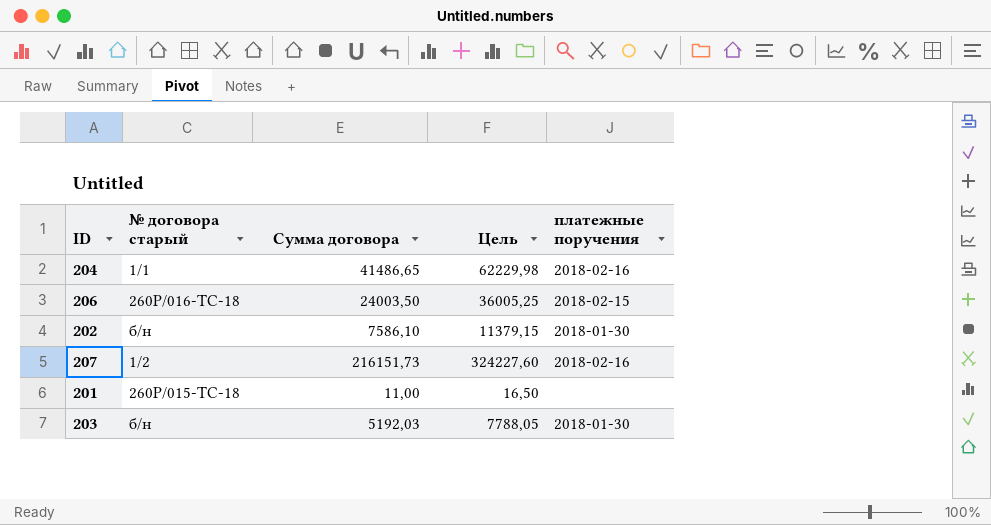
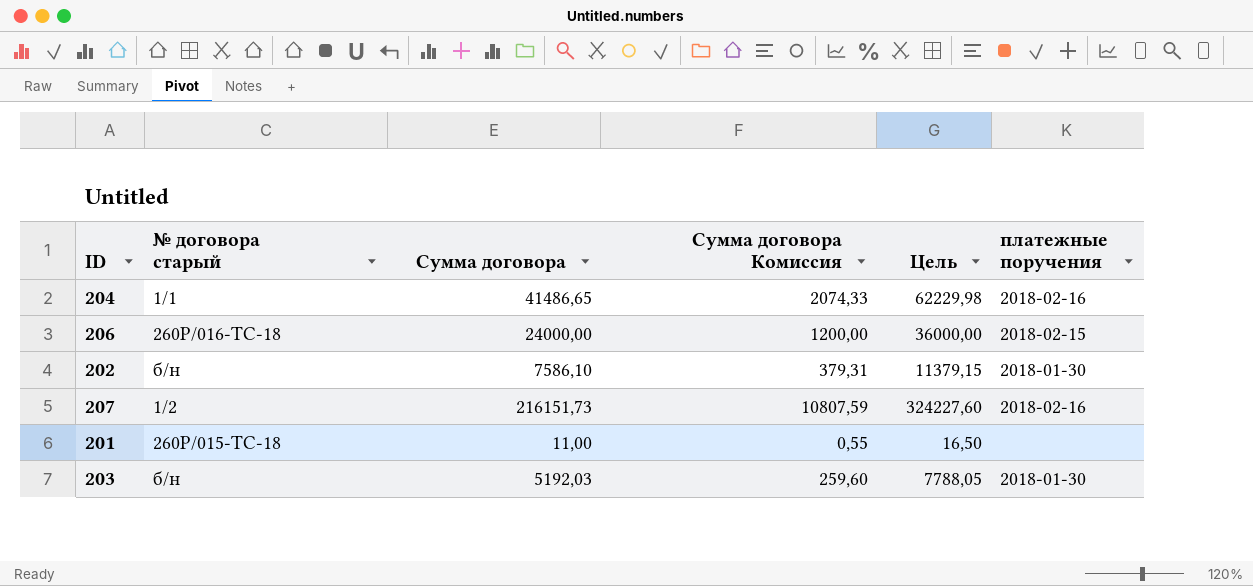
column Сумма договора Комиссия | formula: none -> [Сумма договора] * 0,05
206 | Сумма договора: 24003,50 -> 24000,00
206 | Цель: 36005,25 -> 36000,00

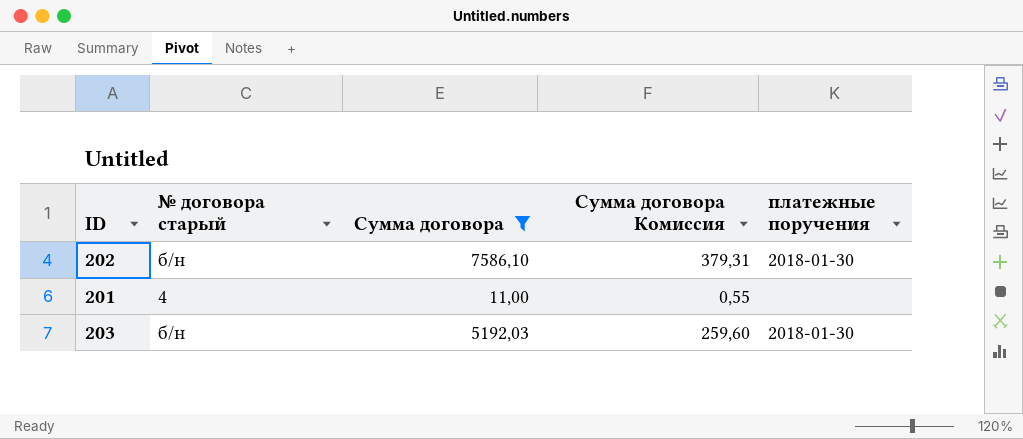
filter: none -> Сумма договора <= 7586,10
column Цель | formula: [Сумма договора] * 1,5 -> none
201 | № договора старый: 260Р/015-ТС-18 -> 4

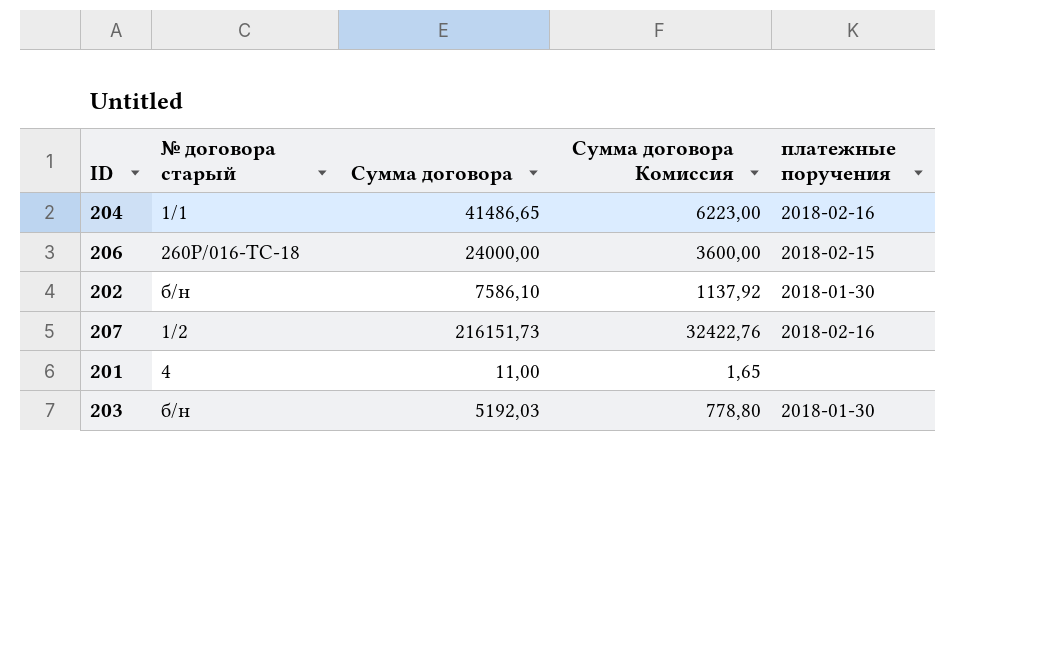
filter: Сумма договора <= 7586,10 -> none
column Сумма договора Комиссия | formula: [Сумма договора] * 0,05 -> [Сумма договора] * 0,15

